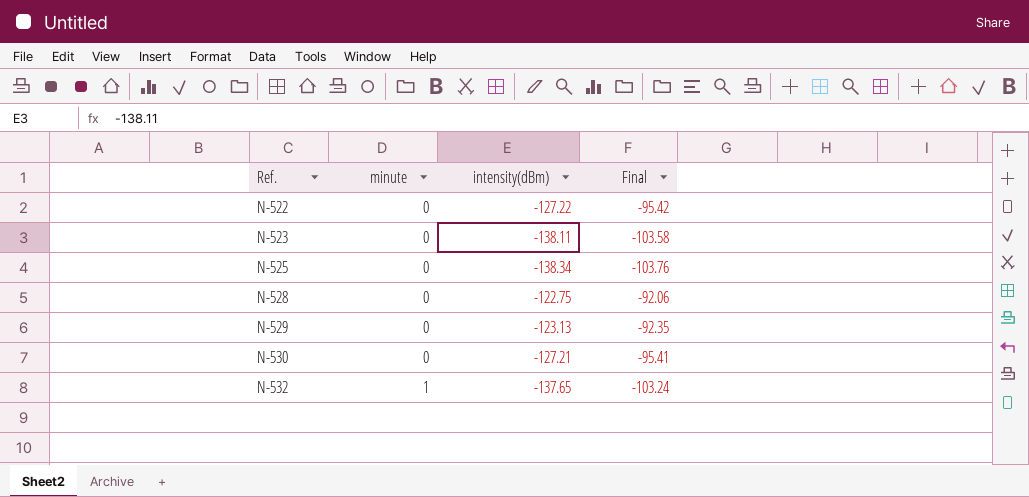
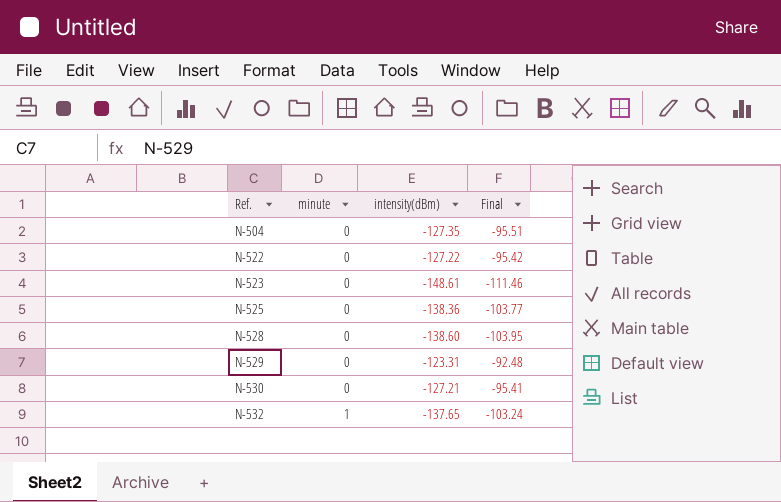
row N-504: none -> 0 | -127.35 | -95.51
N-523 | intensity(dBm): -138.11 -> -148.61
N-523 | Final: -103.58 -> -111.46
N-525 | intensity(dBm): -138.34 -> -138.36
N-525 | Final: -103.76 -> -103.77
N-528 | intensity(dBm): -122.75 -> -138.60
N-528 | Final: -92.06 -> -103.95
N-529 | intensity(dBm): -123.13 -> -123.31
N-529 | Final: -92.35 -> -92.48

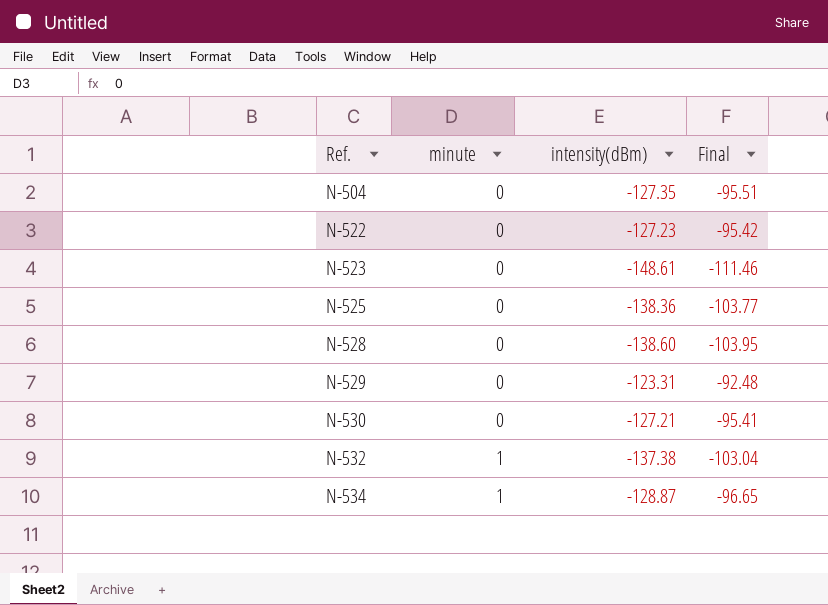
N-522 | intensity(dBm): -127.22 -> -127.23
N-532 | intensity(dBm): -137.65 -> -137.38
N-532 | Final: -103.24 -> -103.04
row N-534: none -> 1 | -128.87 | -96.65

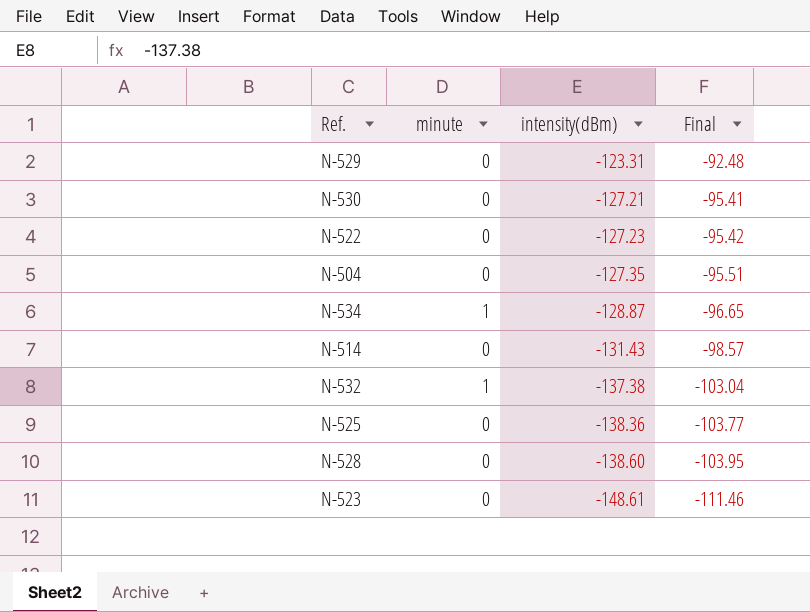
row order: Ref. ascending -> intensity(dBm) descending
row N-514: none -> 0 | -131.43 | -98.57

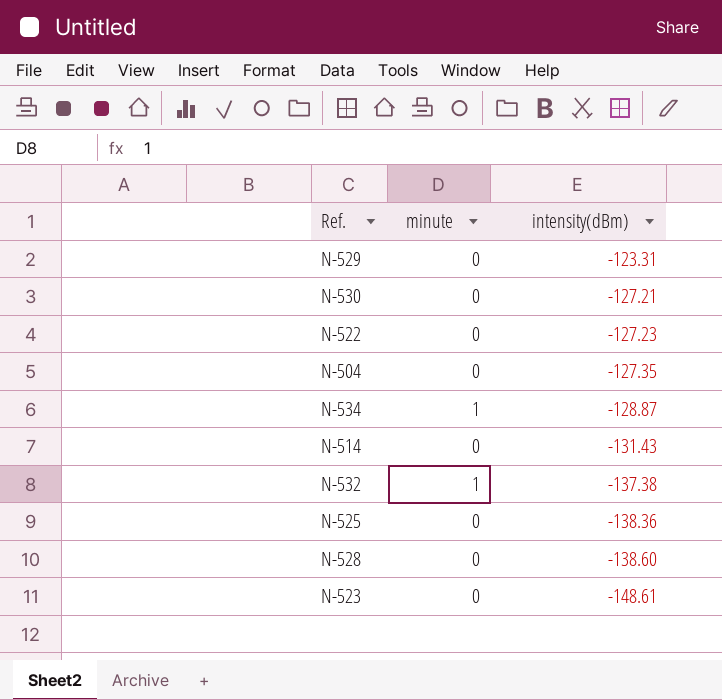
column Final | formula: [intensity(dBm)] * 0.75 -> none

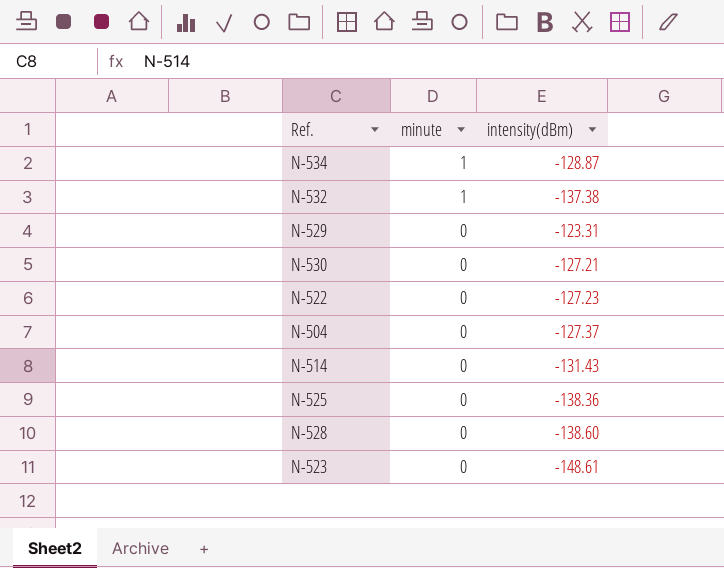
row order: intensity(dBm) descending -> minute descending
N-504 | intensity(dBm): -127.35 -> -127.37

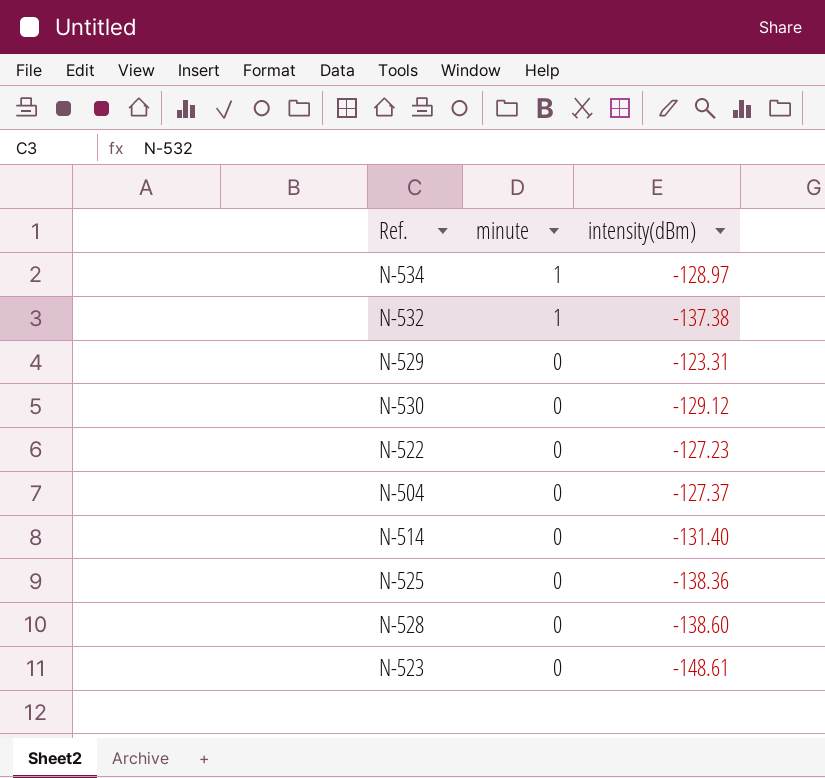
N-534 | intensity(dBm): -128.87 -> -128.97
N-530 | intensity(dBm): -127.21 -> -129.12
N-514 | intensity(dBm): -131.43 -> -131.40

